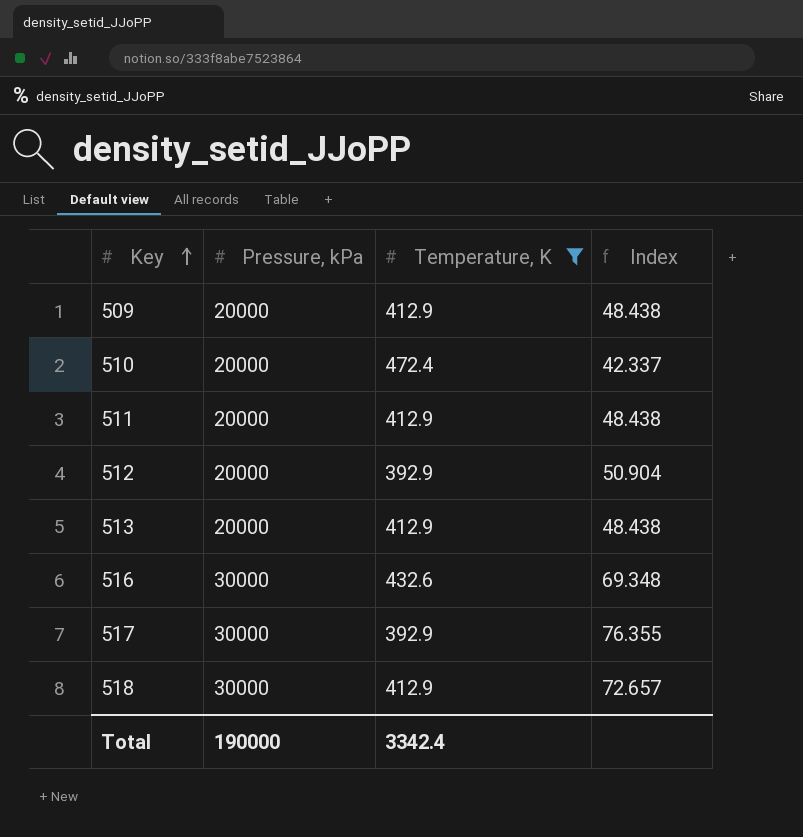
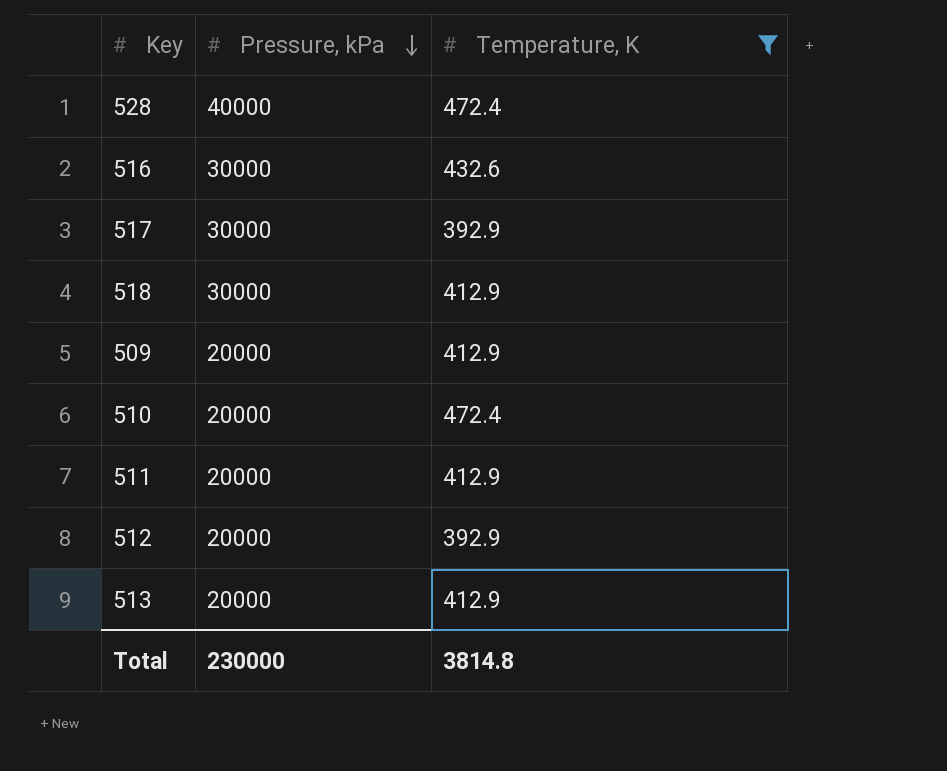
row order: Key ascending -> Pressure, kPa descending
column Index | formula: [Pressure, kPa] / [Temperature, K] -> none
row 528: none -> 40000 | 472.4
Total | Pressure, kPa: 190000 -> 230000
Total | Temperature, K: 3342.4 -> 3814.8

